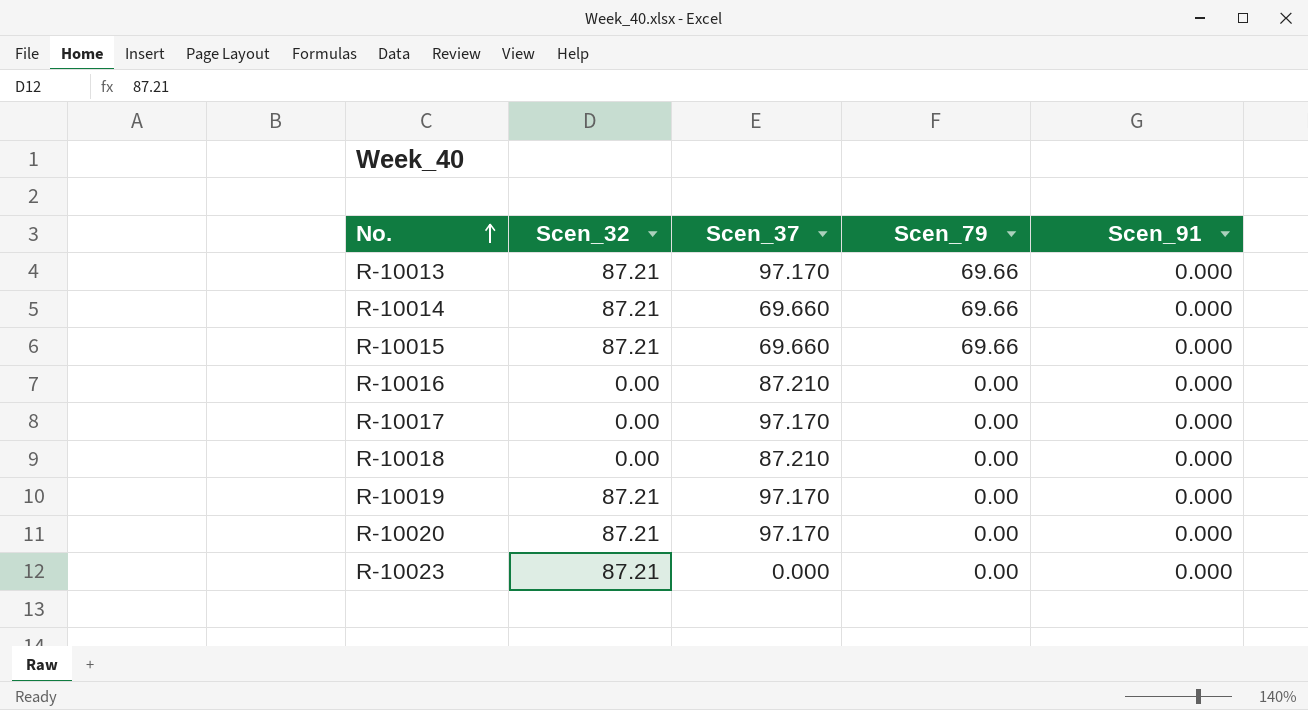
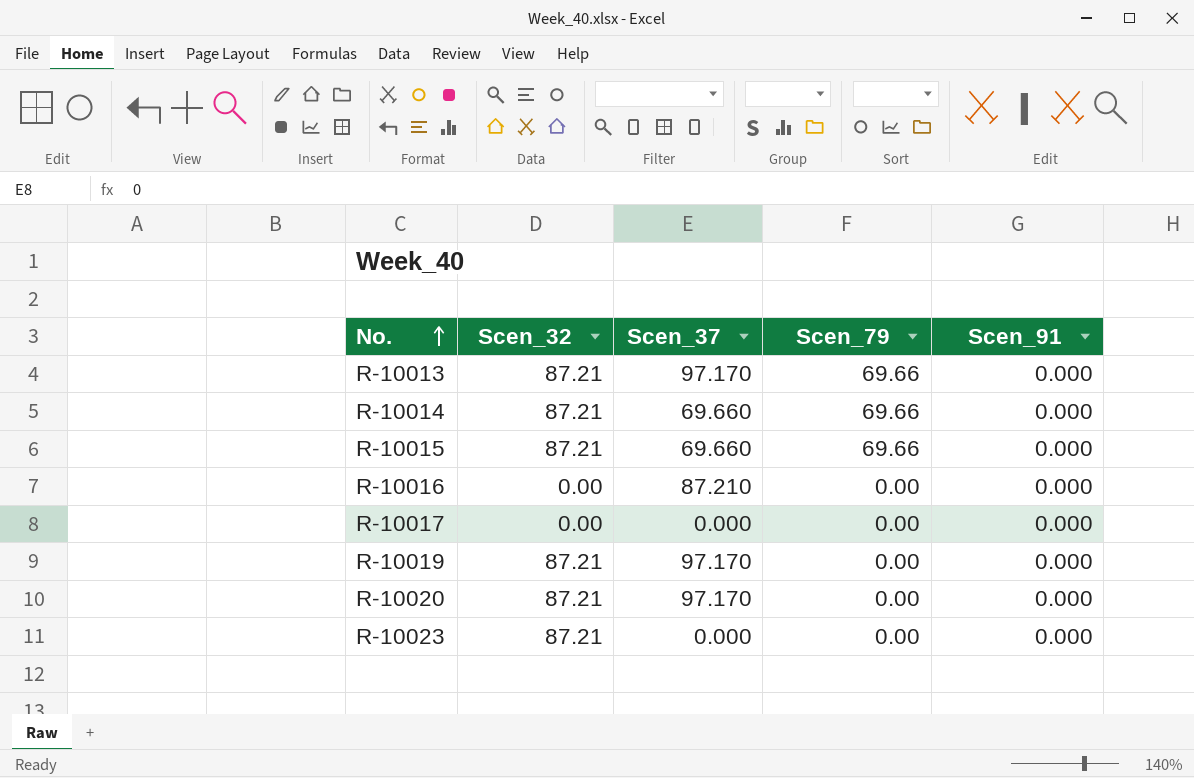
row R-10018: 0.00 | 87.210 | 0.00 | 0.000 -> none
R-10017 | Scen_37: 97.170 -> 0.000

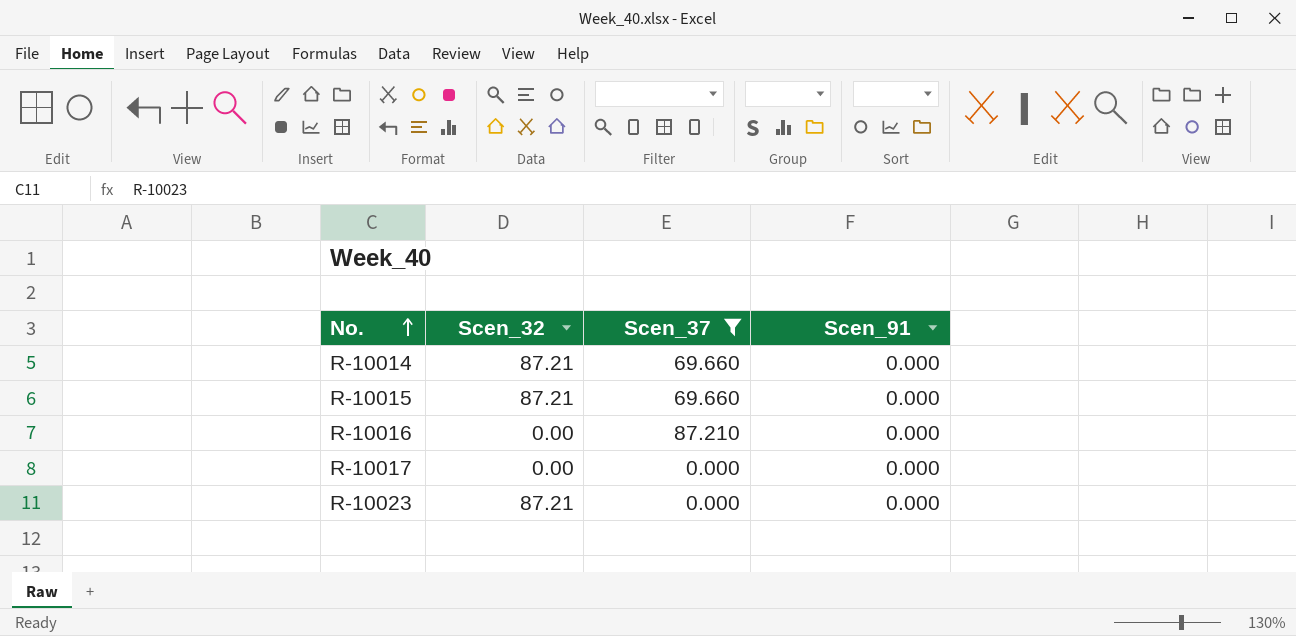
filter: none -> Scen_37 != 97.170
column Scen_79 | position: 4 -> none

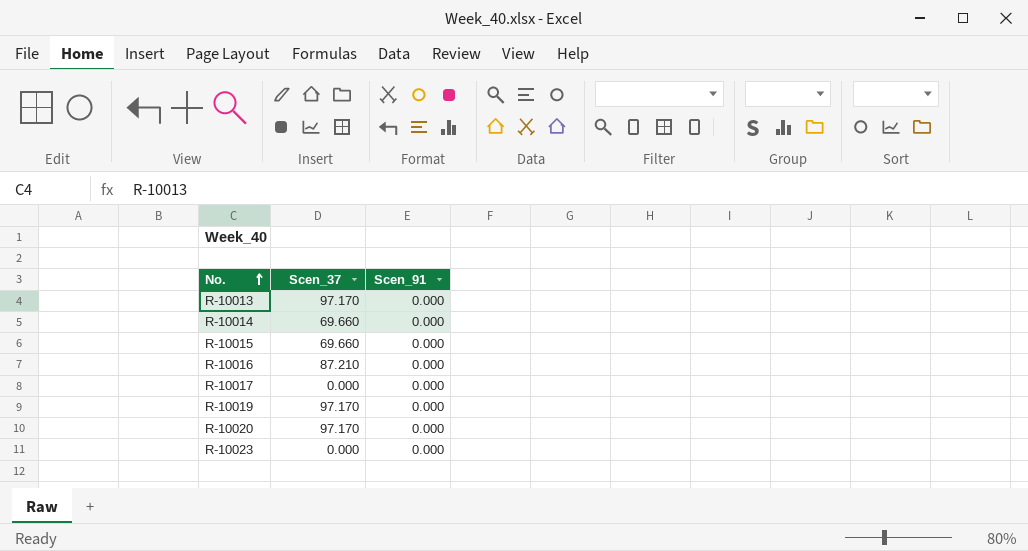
filter: Scen_37 != 97.170 -> none
column Scen_32 | position: 2 -> none

